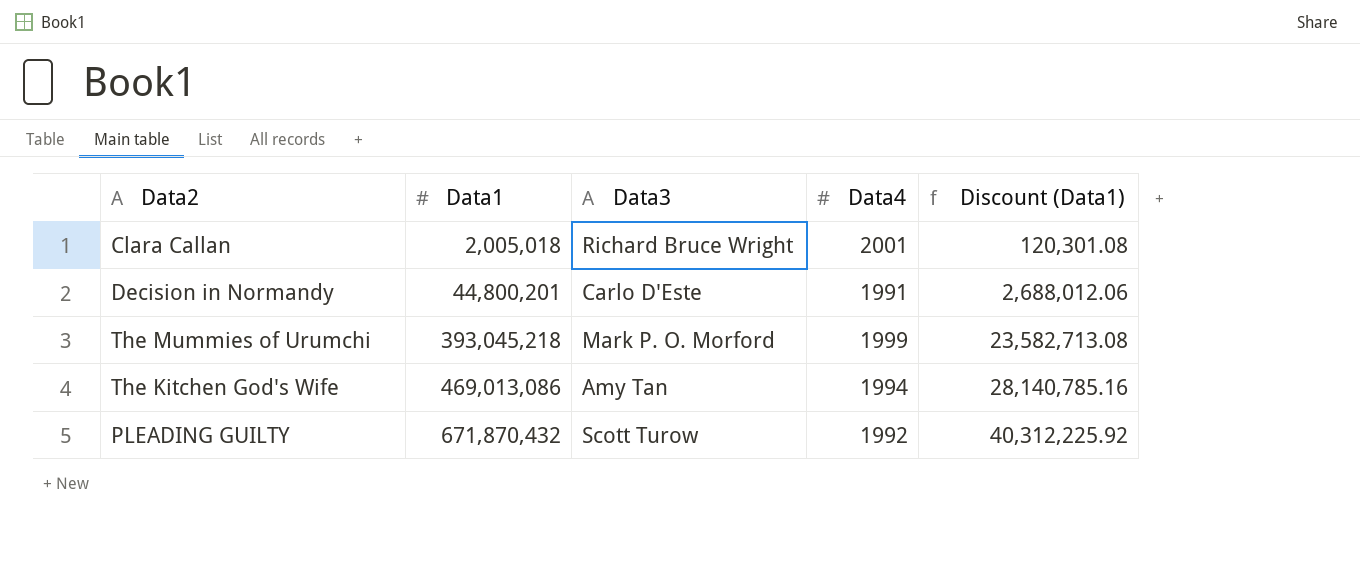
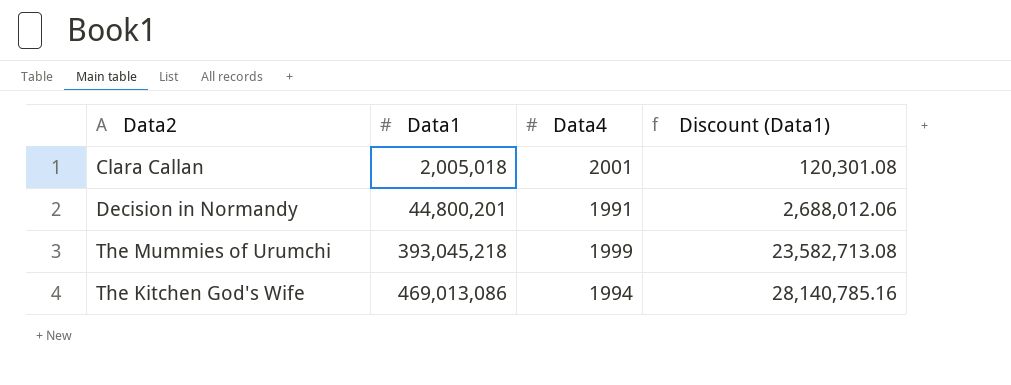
column Data3 | position: 3 -> none
row PLEADING GUILTY: 671,870,432 | Scott Turow | 1992 | 40,312,225.92 -> none

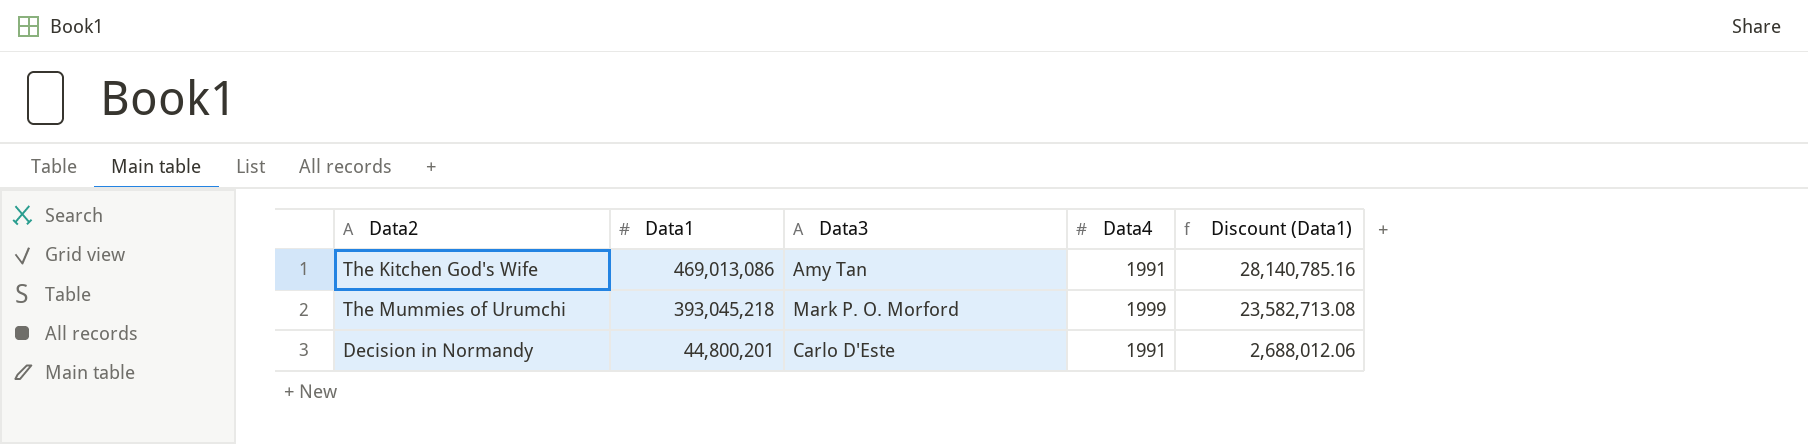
row order: Data1 ascending -> Data1 descending
column Data3 | position: none -> 3
row Clara Callan: 2,005,018 | 2001 | 120,301.08 -> none
The Kitchen God's Wife | Data4: 1994 -> 1991

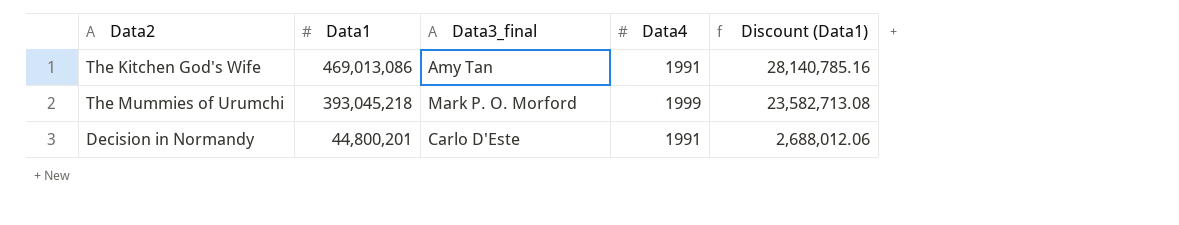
column name: Data3 -> Data3_final

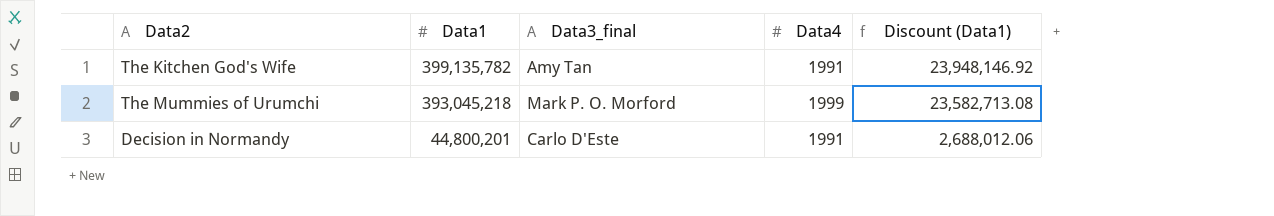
The Kitchen God's Wife | Data1: 469,013,086 -> 399,135,782
The Kitchen God's Wife | Discount (Data1): 28,140,785.16 -> 23,948,146.92

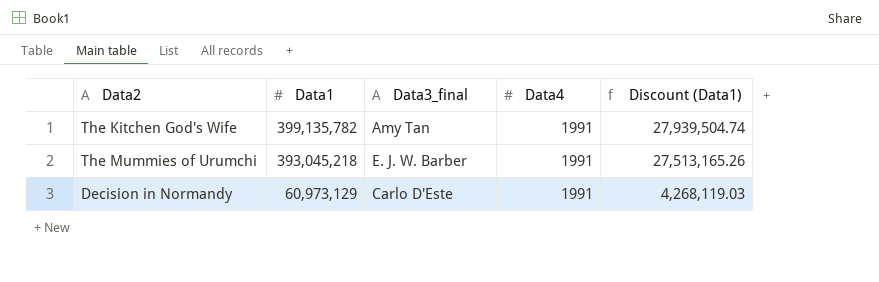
column Discount (Data1) | formula: [Data1] * 0.06 -> [Data1] * 0.07
The Mummies of Urumchi | Data3_final: Mark P. O. Morford -> E. J. W. Barber
The Mummies of Urumchi | Data4: 1999 -> 1991
Decision in Normandy | Data1: 44,800,201 -> 60,973,129

